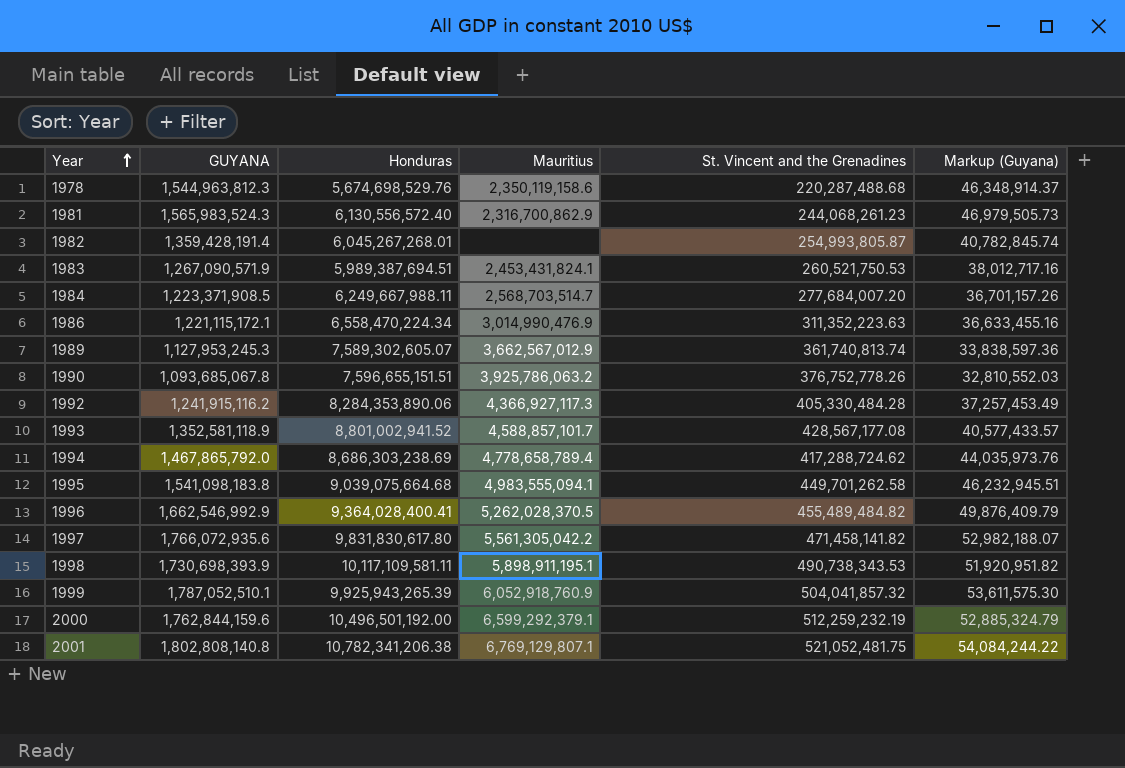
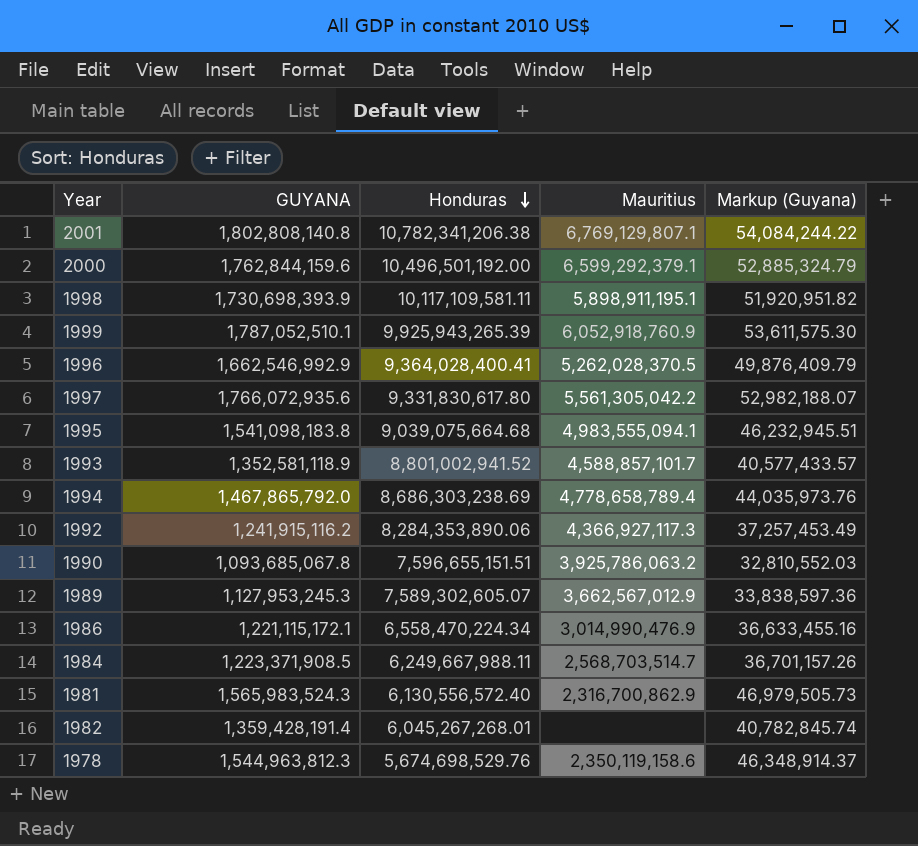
row order: Year ascending -> Honduras descending
column St. Vincent and the Grenadines | position: 5 -> none
row 1983: 1,267,090,571.9 | 5,989,387,694.51 | 2,453,431,824.1 | 260,521,750.53 | 38,012,717.16 -> none
1997 | Honduras: 9,831,830,617.80 -> 9,331,830,617.80

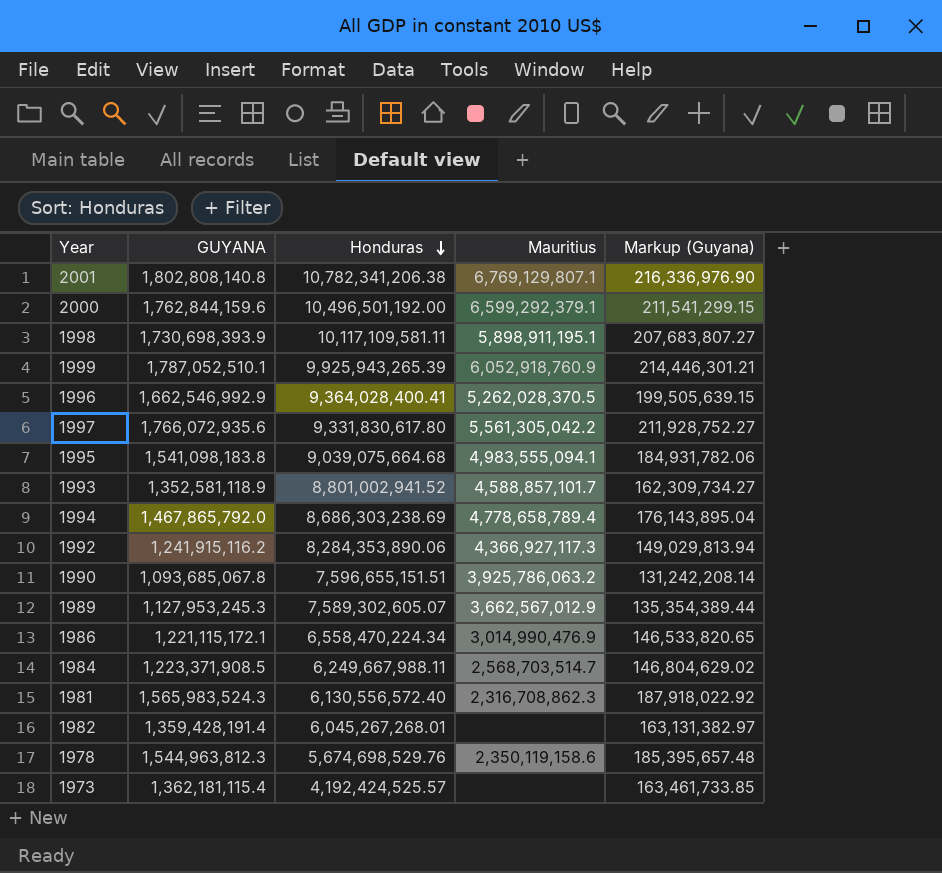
column Markup (Guyana) | formula: [GUYANA] * 0.03 -> [GUYANA] * 0.12
1981 | Mauritius: 2,316,700,862.9 -> 2,316,708,862.3
row 1973: none -> 1,362,181,115.4 | 4,192,424,525.57 | none | 163,461,733.85

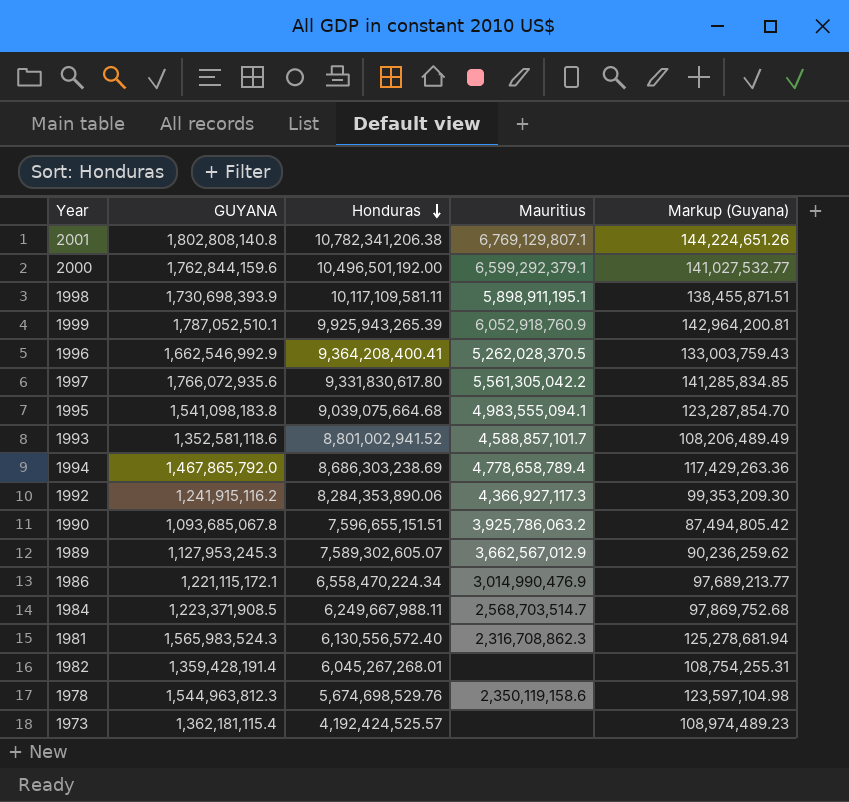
column Markup (Guyana) | formula: [GUYANA] * 0.12 -> [GUYANA] * 0.08
1996 | Honduras: 9,364,028,400.41 -> 9,364,208,400.41
1993 | GUYANA: 1,352,581,118.9 -> 1,352,581,118.6

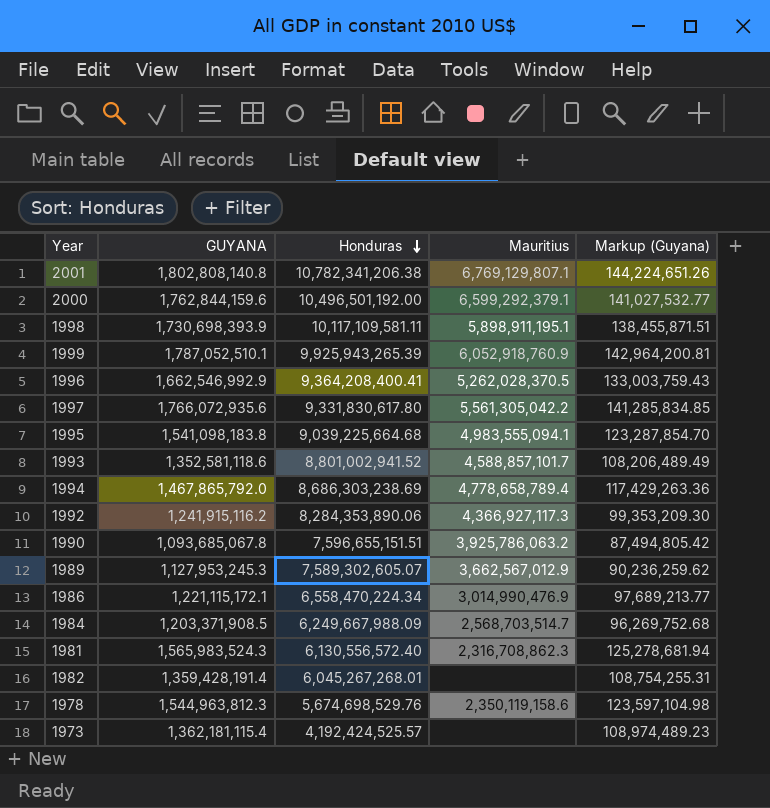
1995 | Honduras: 9,039,075,664.68 -> 9,039,225,664.68
1984 | GUYANA: 1,223,371,908.5 -> 1,203,371,908.5
1984 | Honduras: 6,249,667,988.11 -> 6,249,667,988.09
1984 | Markup (Guyana): 97,869,752.68 -> 96,269,752.68

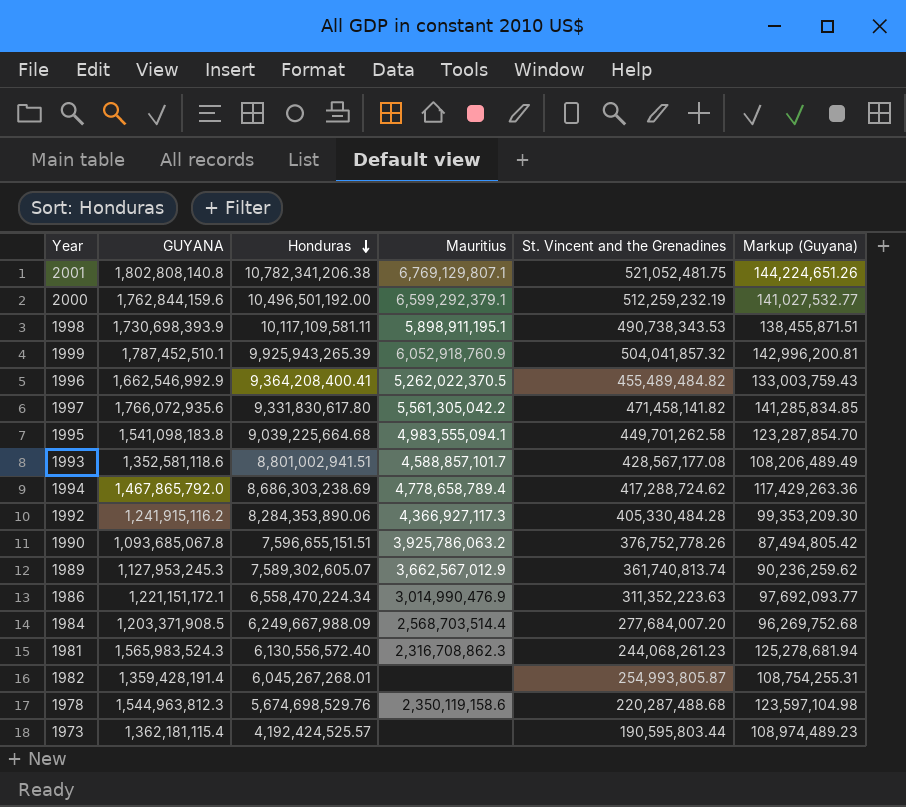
column St. Vincent and the Grenadines | position: none -> 5
1999 | GUYANA: 1,787,052,510.1 -> 1,787,452,510.1
1999 | Markup (Guyana): 142,964,200.81 -> 142,996,200.81
1996 | Mauritius: 5,262,028,370.5 -> 5,262,022,370.5
1993 | Honduras: 8,801,002,941.52 -> 8,801,002,941.51
1986 | GUYANA: 1,221,115,172.1 -> 1,221,151,172.1
1986 | Markup (Guyana): 97,689,213.77 -> 97,692,093.77
1984 | Mauritius: 2,568,703,514.7 -> 2,568,703,514.4

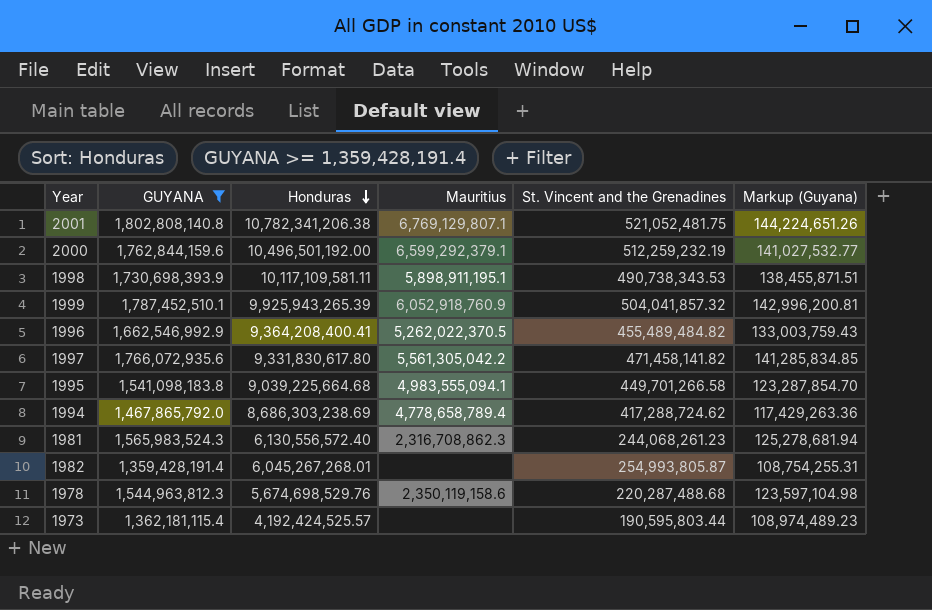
filter: none -> GUYANA >= 1,359,428,191.4
1995 | St. Vincent and the Grenadines: 449,701,262.58 -> 449,701,266.58

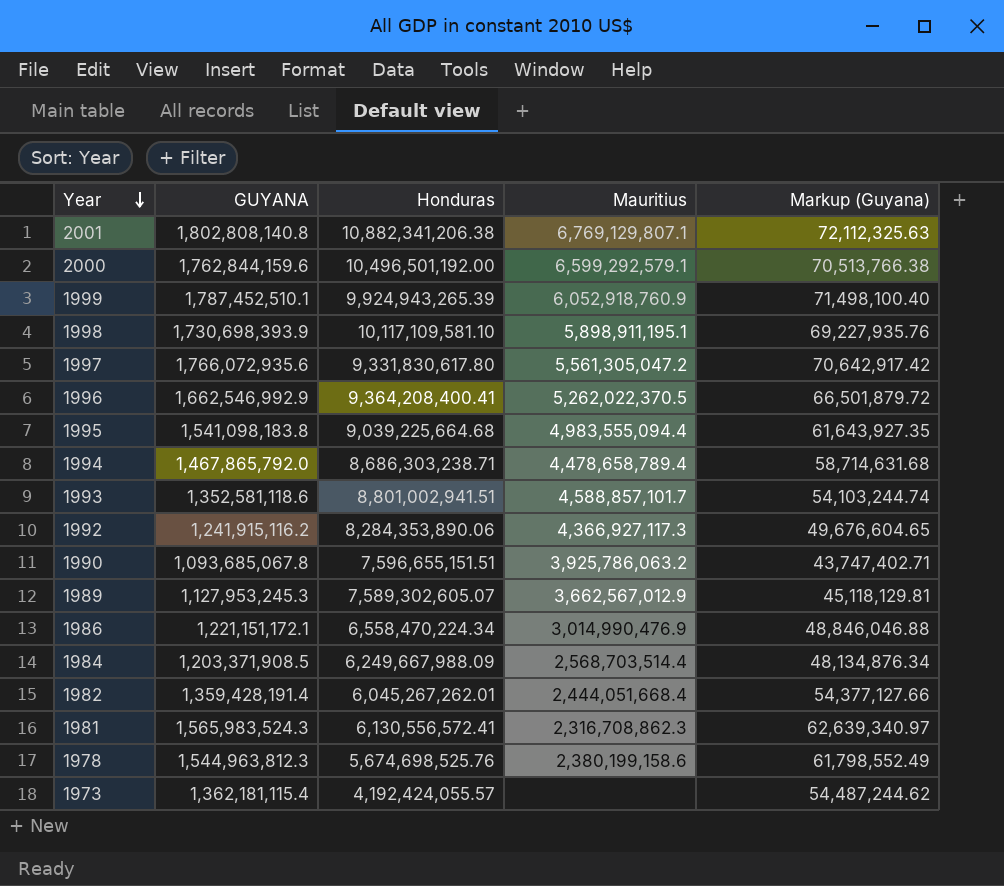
filter: GUYANA >= 1,359,428,191.4 -> none
row order: Honduras descending -> Year descending
column St. Vincent and the Grenadines | position: 5 -> none
column Markup (Guyana) | formula: [GUYANA] * 0.08 -> [GUYANA] * 0.04
2001 | Honduras: 10,782,341,206.38 -> 10,882,341,206.38
2000 | Mauritius: 6,599,292,379.1 -> 6,599,292,579.1
1999 | Honduras: 9,925,943,265.39 -> 9,924,943,265.39
1998 | Honduras: 10,117,109,581.11 -> 10,117,109,581.10
1997 | Mauritius: 5,561,305,042.2 -> 5,561,305,047.2
1995 | Mauritius: 4,983,555,094.1 -> 4,983,555,094.4
1994 | Honduras: 8,686,303,238.69 -> 8,686,303,238.71
1994 | Mauritius: 4,778,658,789.4 -> 4,478,658,789.4
1982 | Honduras: 6,045,267,268.01 -> 6,045,267,262.01
1982 | Mauritius: none -> 2,444,051,668.4
1981 | Honduras: 6,130,556,572.40 -> 6,130,556,572.41
1978 | Honduras: 5,674,698,529.76 -> 5,674,698,525.76
1978 | Mauritius: 2,350,119,158.6 -> 2,380,199,158.6
1973 | Honduras: 4,192,424,525.57 -> 4,192,424,055.57

